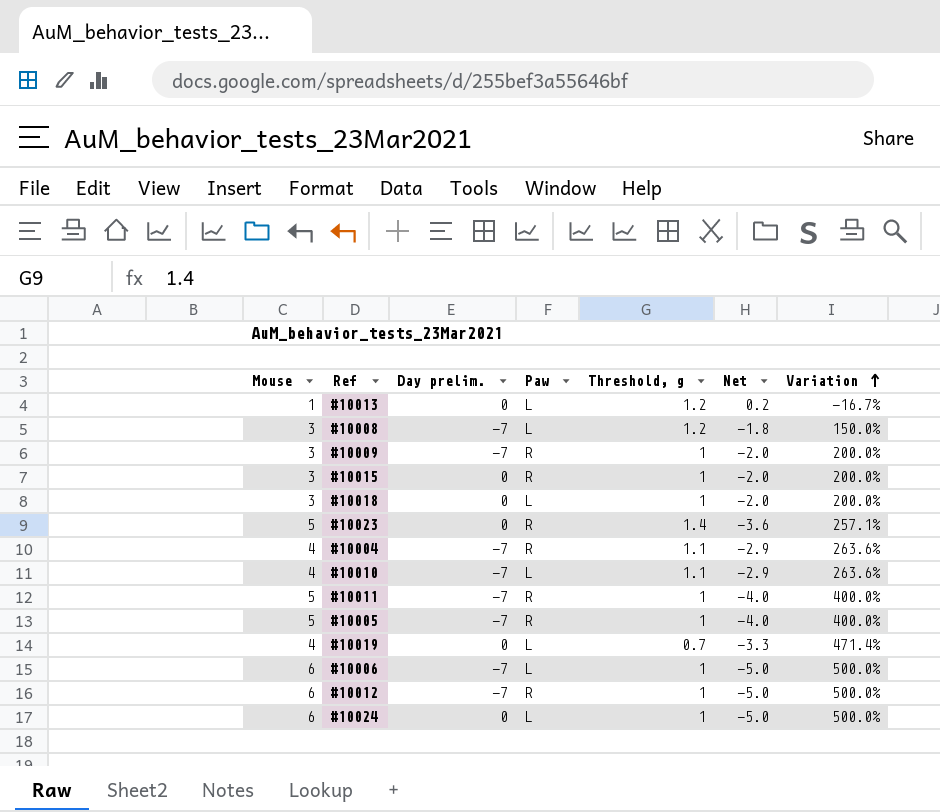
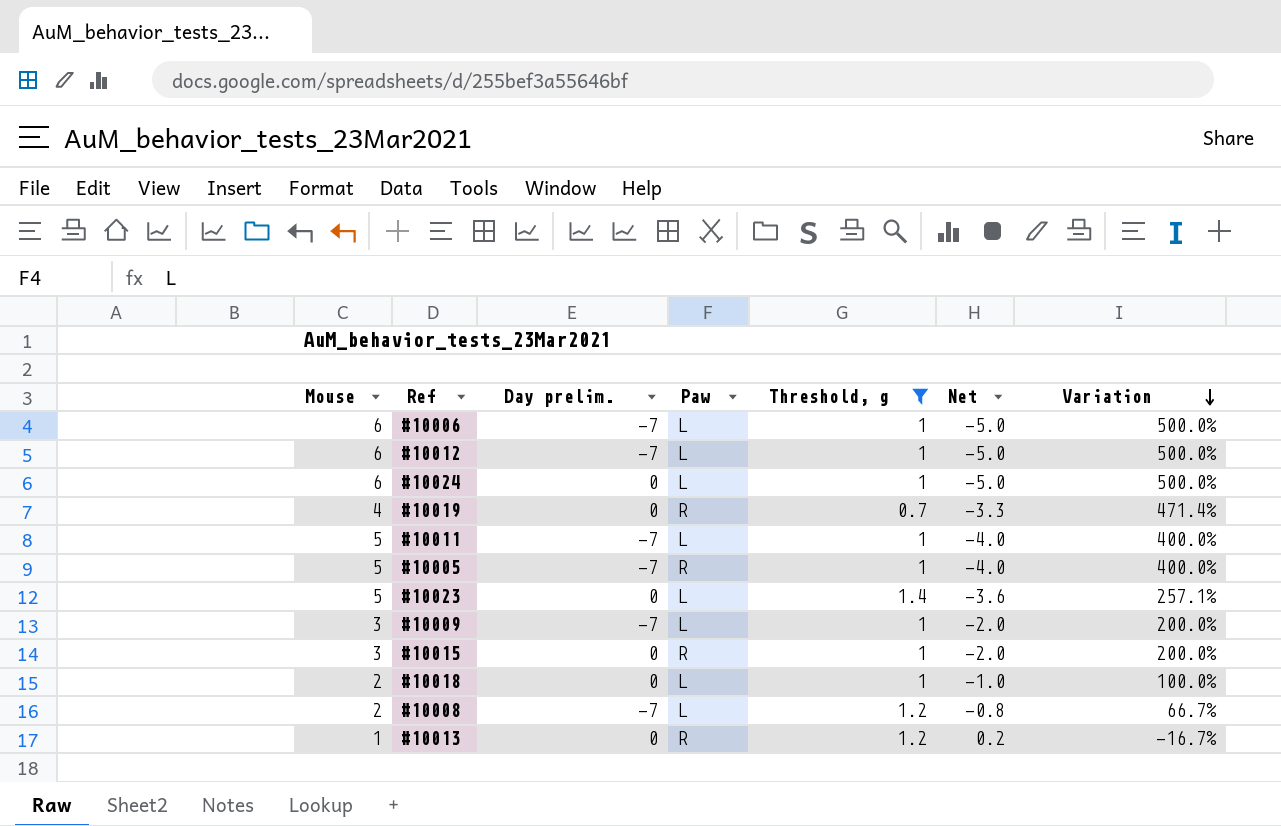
filter: none -> Threshold, g != 1.1
row order: Variation ascending -> Variation descending
#10012 | Paw: R -> L
#10019 | Paw: L -> R
#10011 | Paw: R -> L
#10023 | Paw: R -> L
#10009 | Paw: R -> L
#10018 | Mouse: 3 -> 2
#10018 | Net: -2.0 -> -1.0
#10018 | Variation: 200.0% -> 100.0%
#10008 | Mouse: 3 -> 2
#10008 | Net: -1.8 -> -0.8
#10008 | Variation: 150.0% -> 66.7%
#10013 | Paw: L -> R

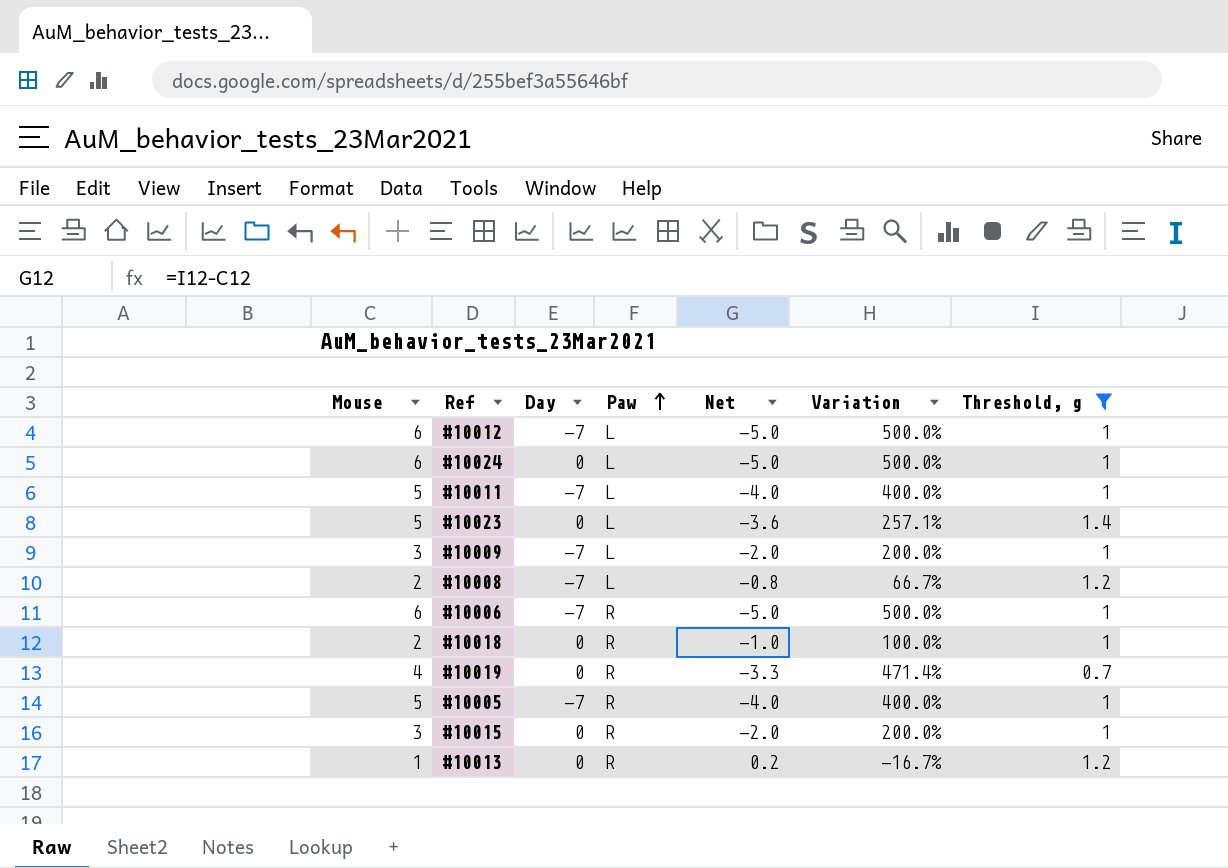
row order: Variation descending -> Paw ascending
column name: Day prelim. -> Day
column Threshold, g | position: 5 -> 7
#10006 | Paw: L -> R
#10018 | Paw: L -> R

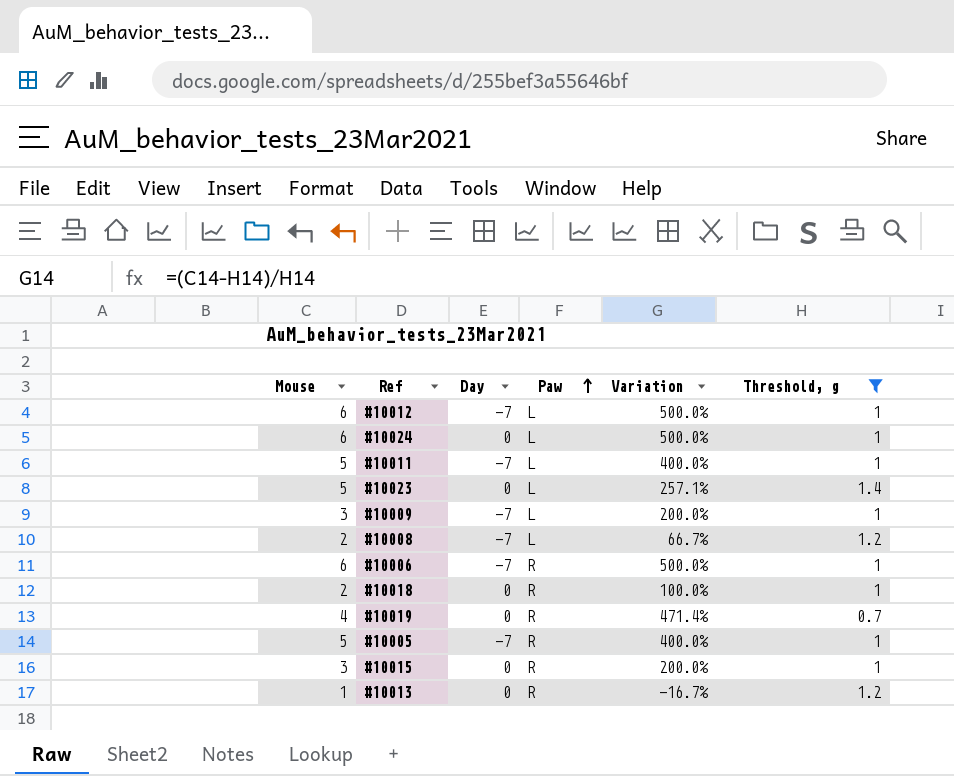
column Net | formula: [Threshold, g] - [Mouse] -> none

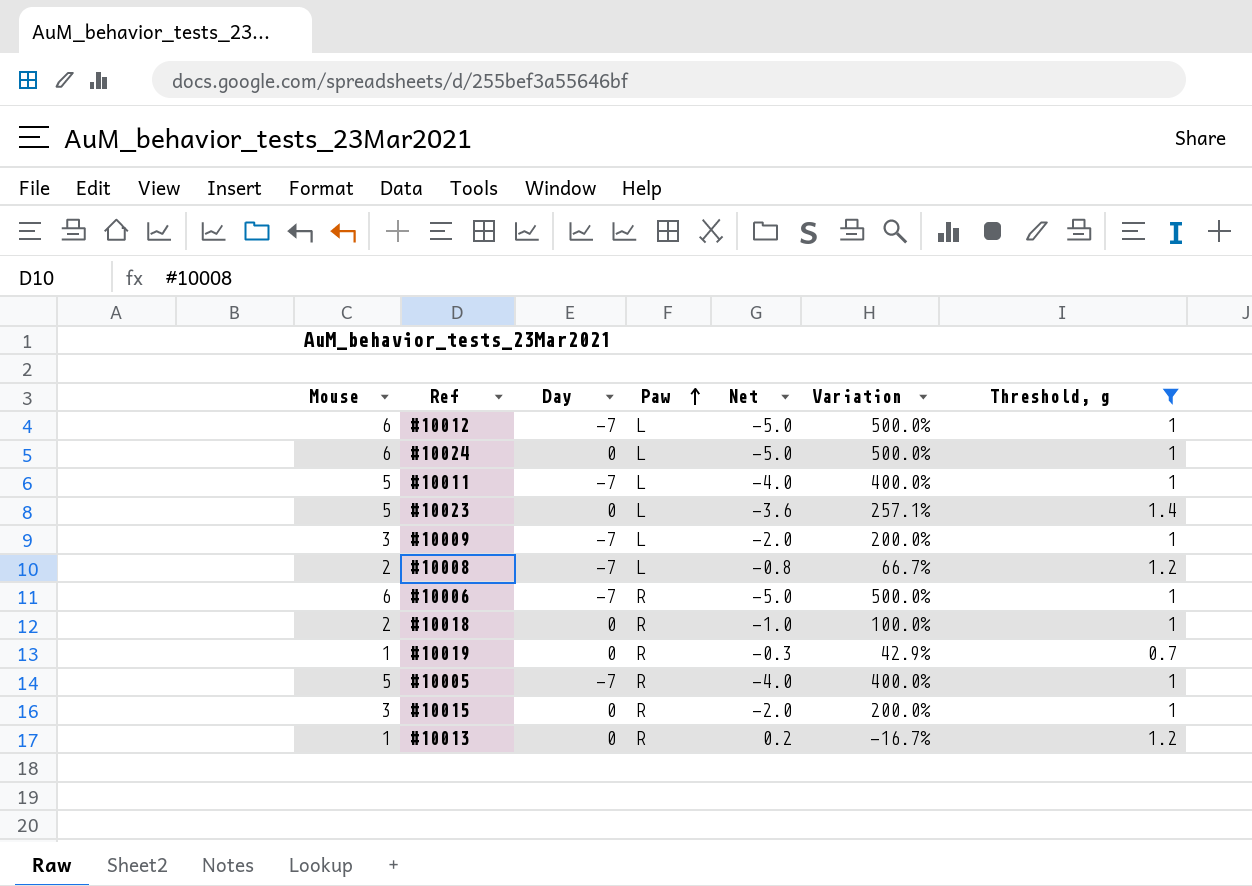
column Net | formula: none -> [Threshold, g] - [Mouse]
#10019 | Mouse: 4 -> 1
#10019 | Variation: 471.4% -> 42.9%

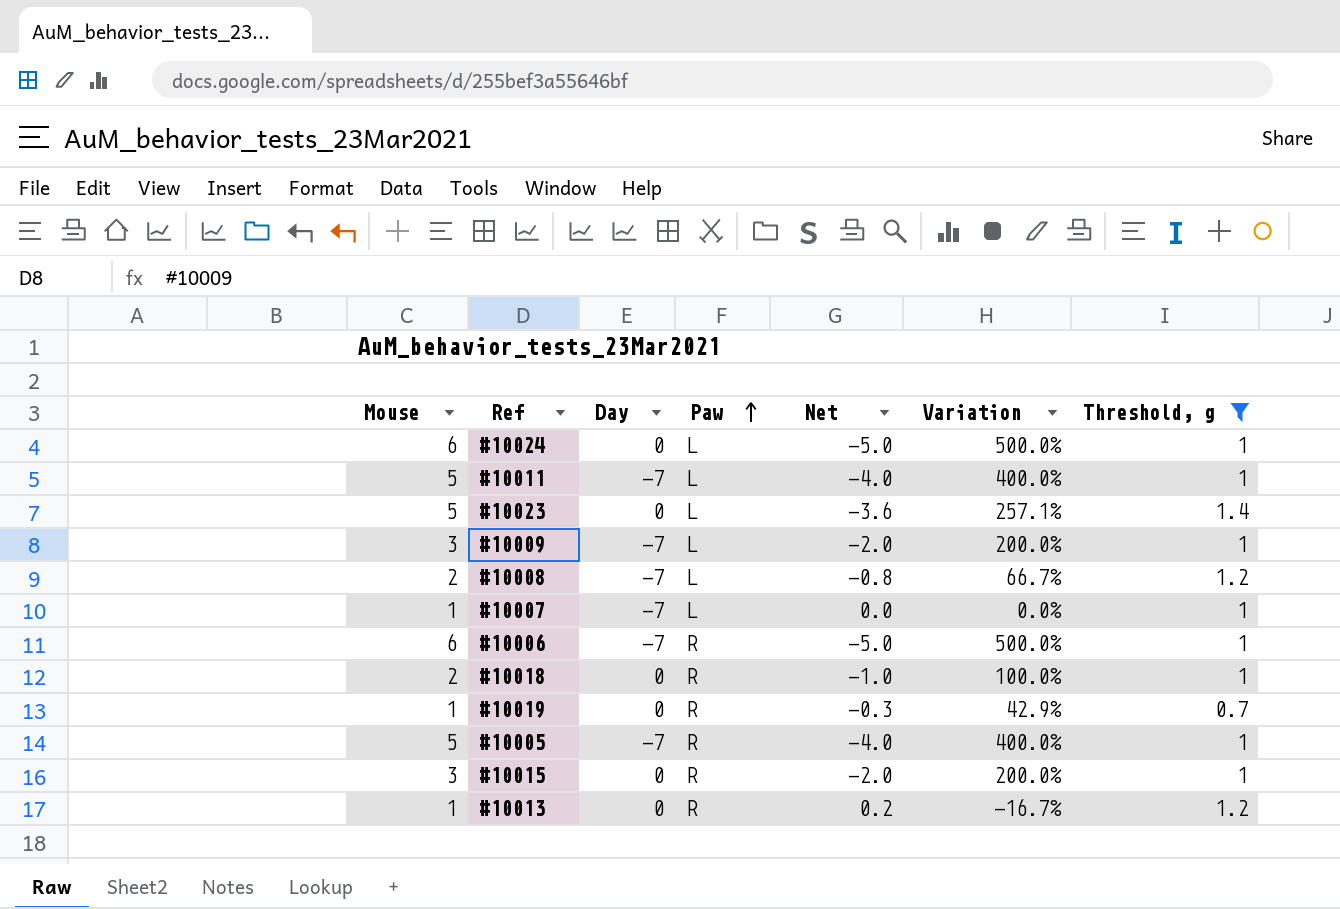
row #10012: 6 | -7 | L | -5.0 | 500.0% | 1 -> none
row #10007: none -> 1 | -7 | L | 0.0 | 0.0% | 1

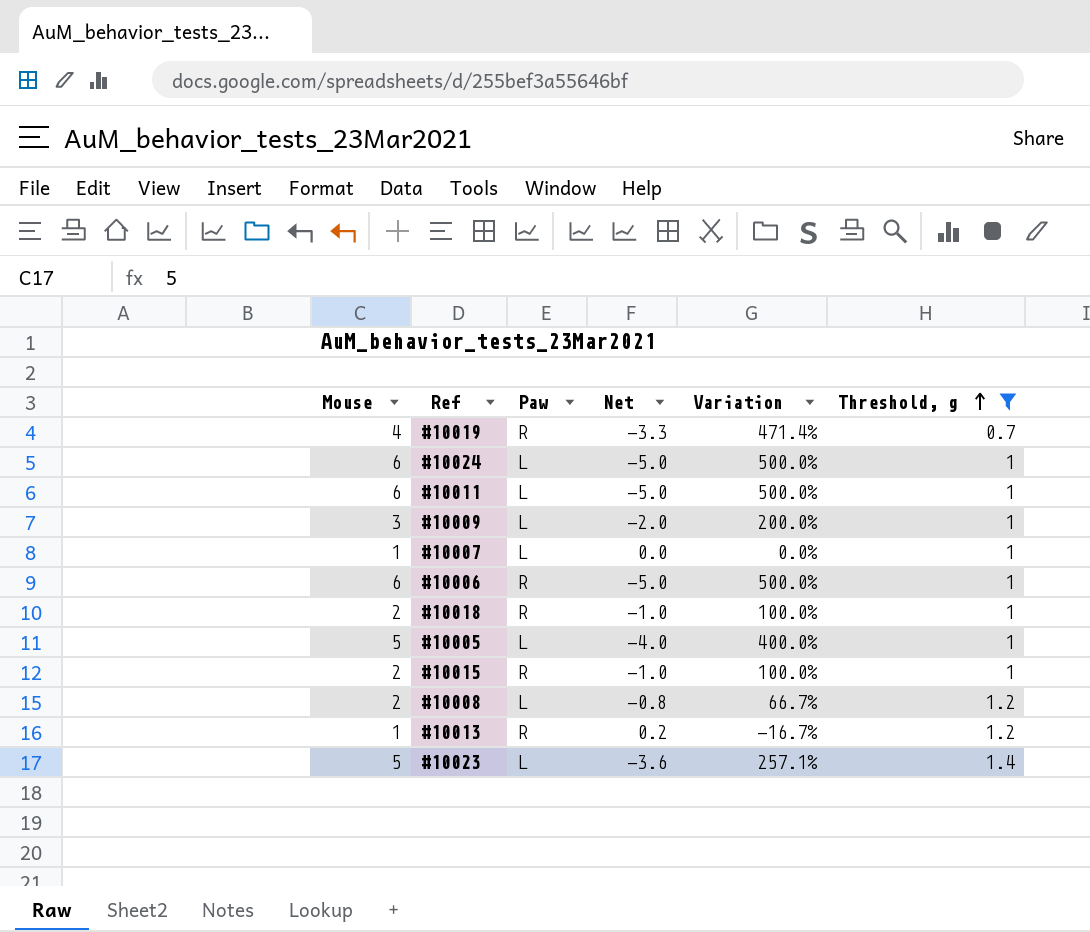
row order: Paw ascending -> Threshold, g ascending
column Day | position: 3 -> none
#10019 | Mouse: 1 -> 4
#10019 | Net: -0.3 -> -3.3
#10019 | Variation: 42.9% -> 471.4%
#10011 | Mouse: 5 -> 6
#10011 | Net: -4.0 -> -5.0
#10011 | Variation: 400.0% -> 500.0%
#10005 | Paw: R -> L
#10015 | Mouse: 3 -> 2
#10015 | Net: -2.0 -> -1.0
#10015 | Variation: 200.0% -> 100.0%

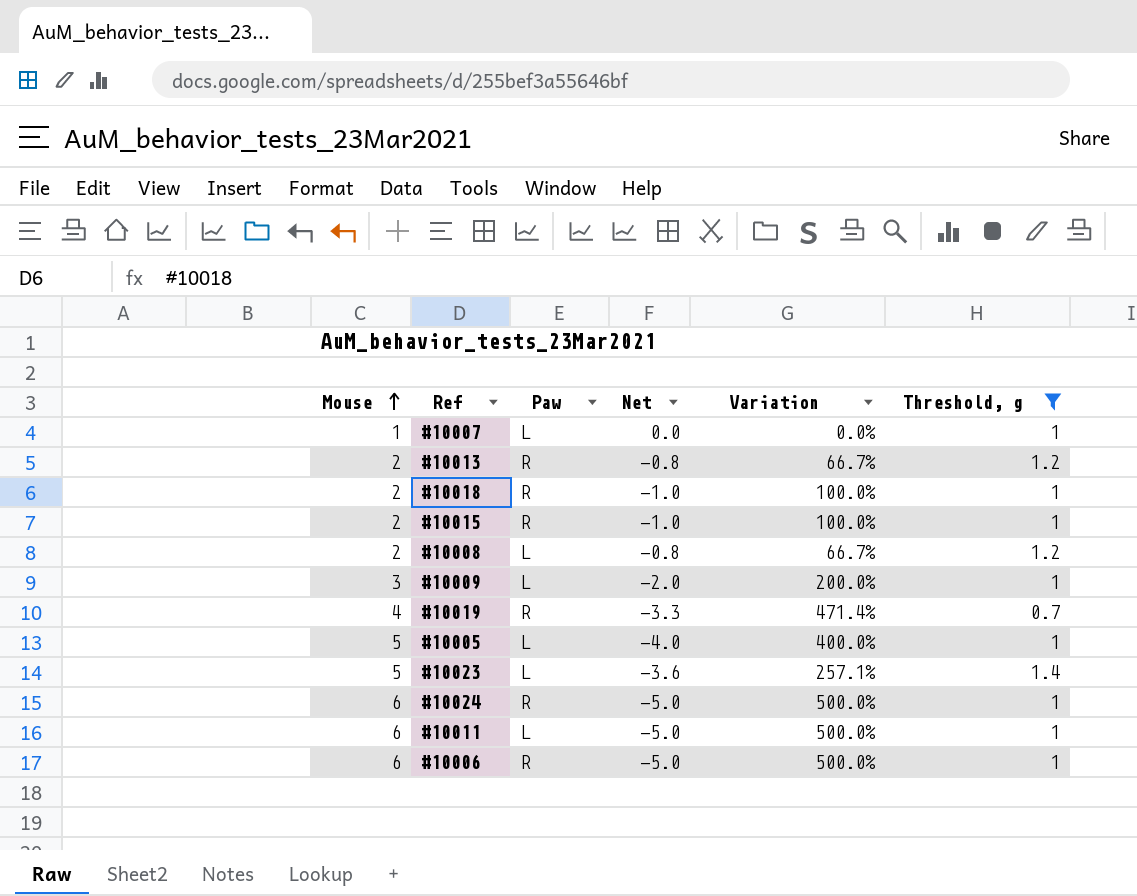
row order: Threshold, g ascending -> Mouse ascending
#10013 | Mouse: 1 -> 2
#10013 | Net: 0.2 -> -0.8
#10013 | Variation: -16.7% -> 66.7%
#10024 | Paw: L -> R

